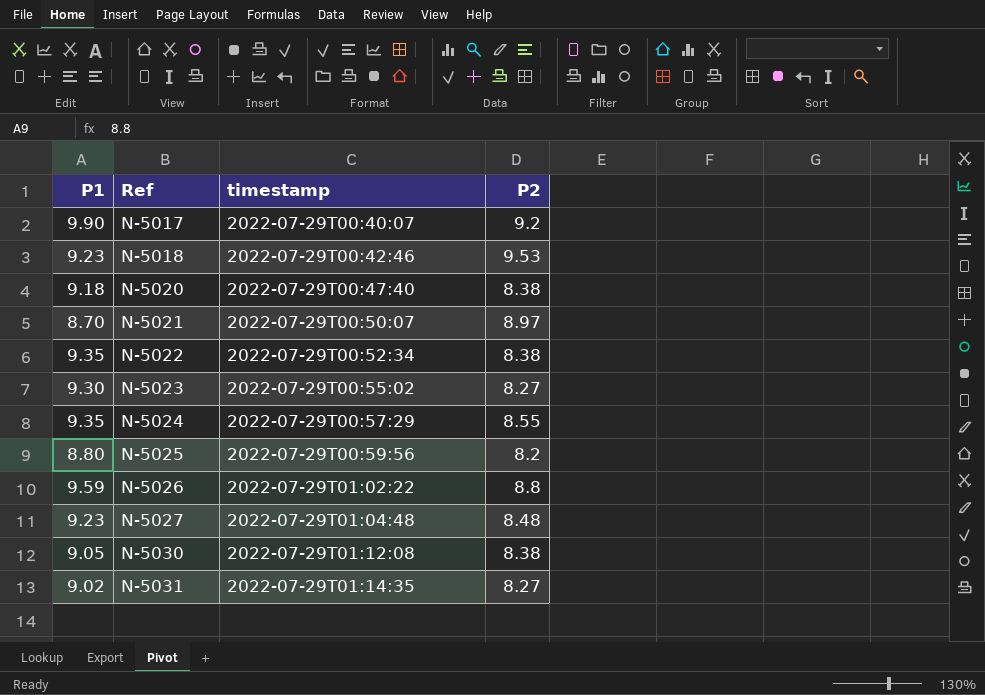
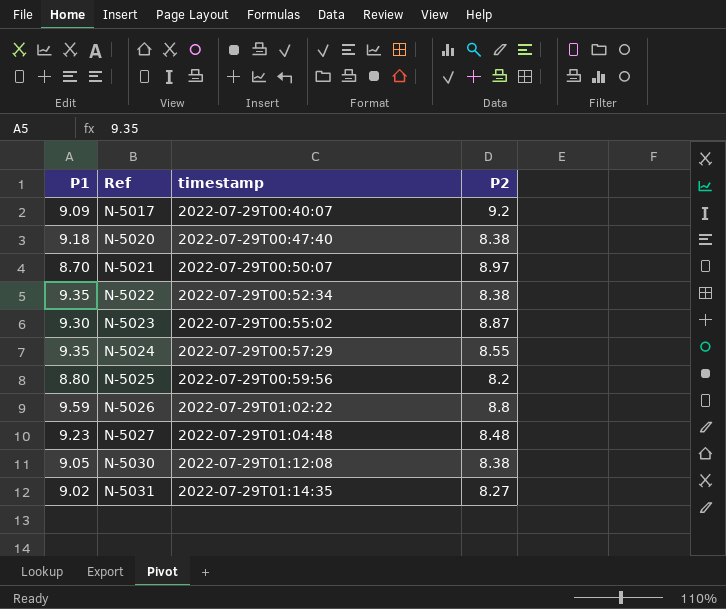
row N-5018: 9.23 | 2022-07-29T00:42:46 | 9.53 -> none
N-5017 | P1: 9.90 -> 9.09
N-5023 | P2: 8.27 -> 8.87

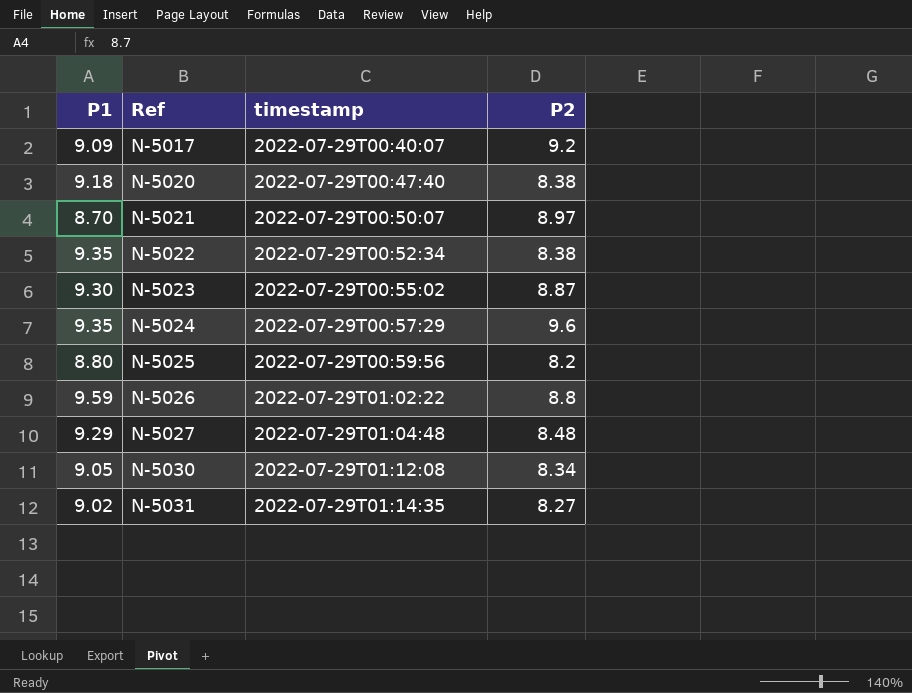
N-5024 | P2: 8.55 -> 9.6
N-5027 | P1: 9.23 -> 9.29
N-5030 | P2: 8.38 -> 8.34

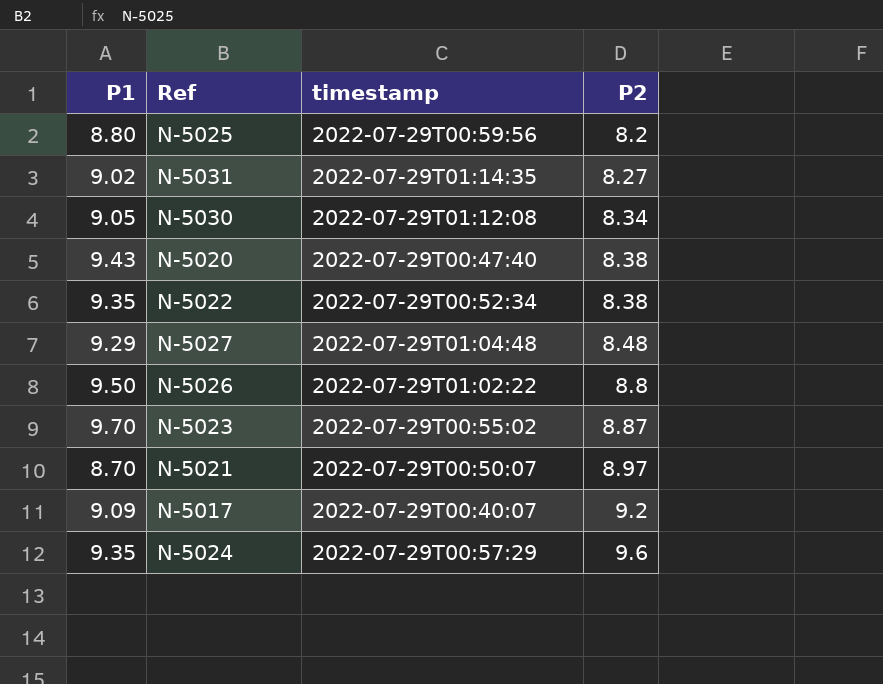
row order: Ref ascending -> P2 ascending
N-5020 | P1: 9.18 -> 9.43
N-5026 | P1: 9.59 -> 9.50
N-5023 | P1: 9.30 -> 9.70

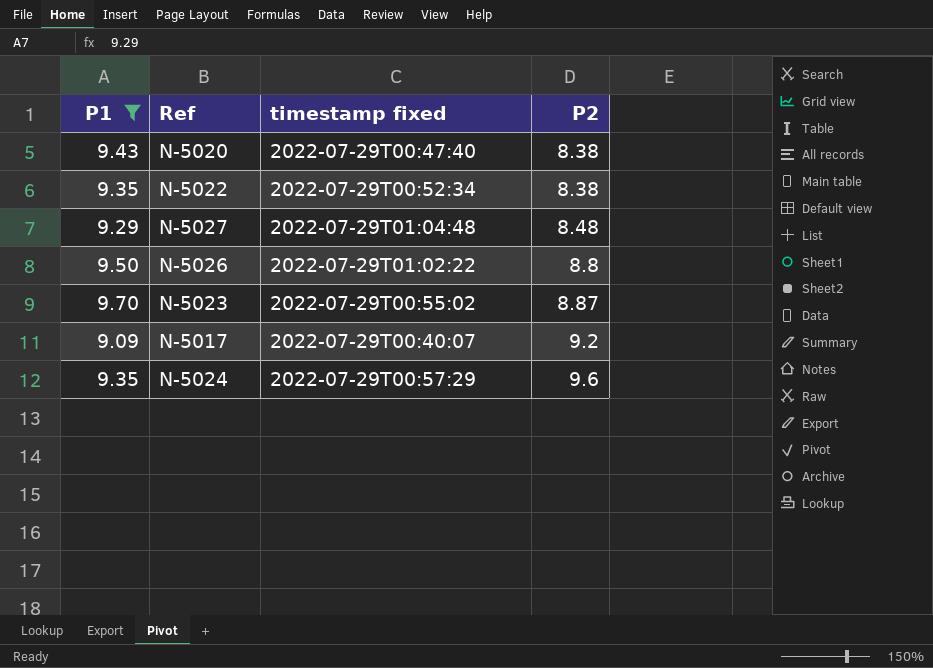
filter: none -> P1 >= 9.09
column name: timestamp -> timestamp fixed

